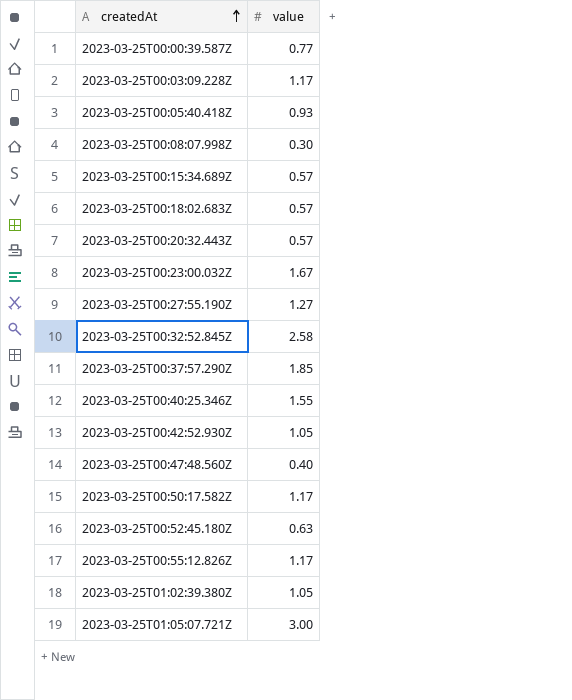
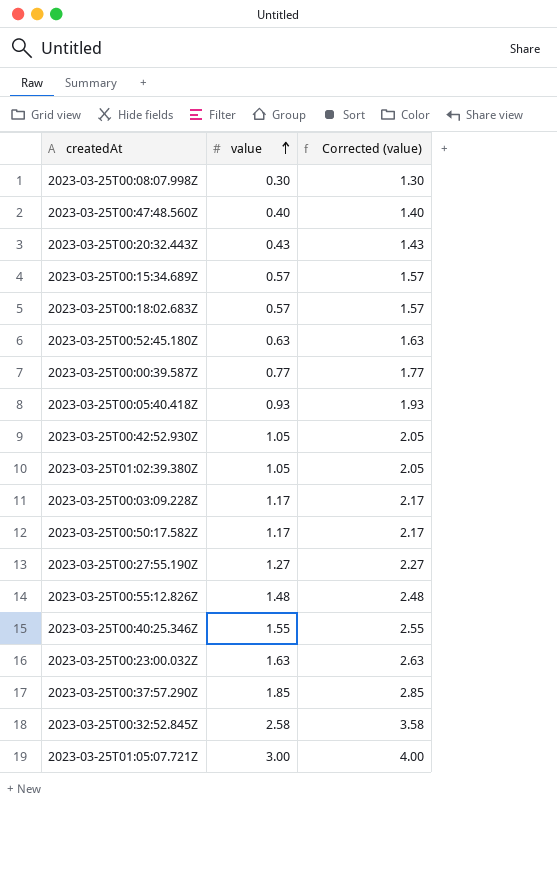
row order: createdAt ascending -> value ascending
column Corrected (value) | formula: none -> [value] + 1
2023-03-25T00:20:32.443Z | value: 0.57 -> 0.43
2023-03-25T00:55:12.826Z | value: 1.17 -> 1.48
2023-03-25T00:23:00.032Z | value: 1.67 -> 1.63

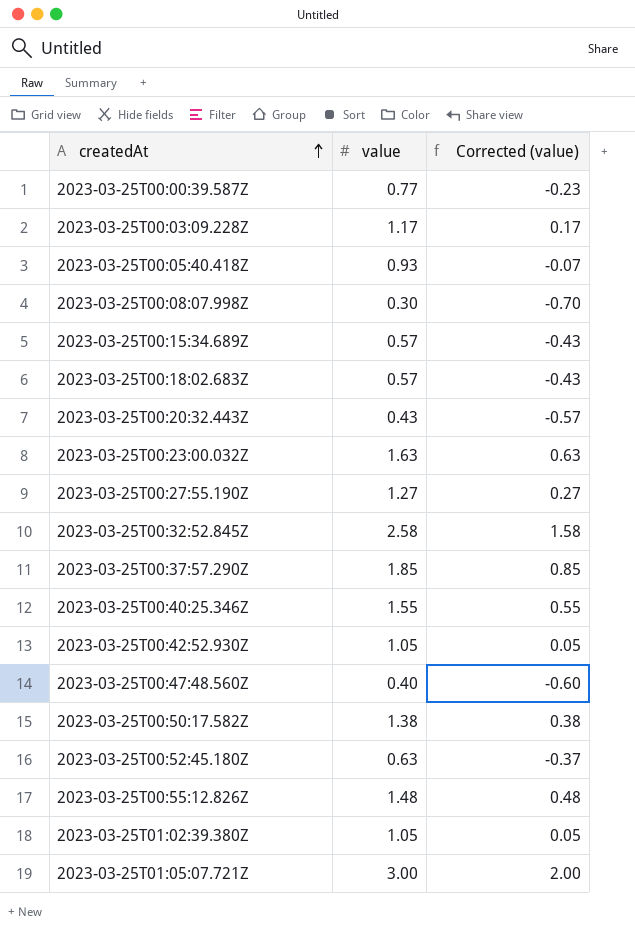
row order: value ascending -> createdAt ascending
column Corrected (value) | formula: [value] + 1 -> [value] - 1
2023-03-25T00:50:17.582Z | value: 1.17 -> 1.38

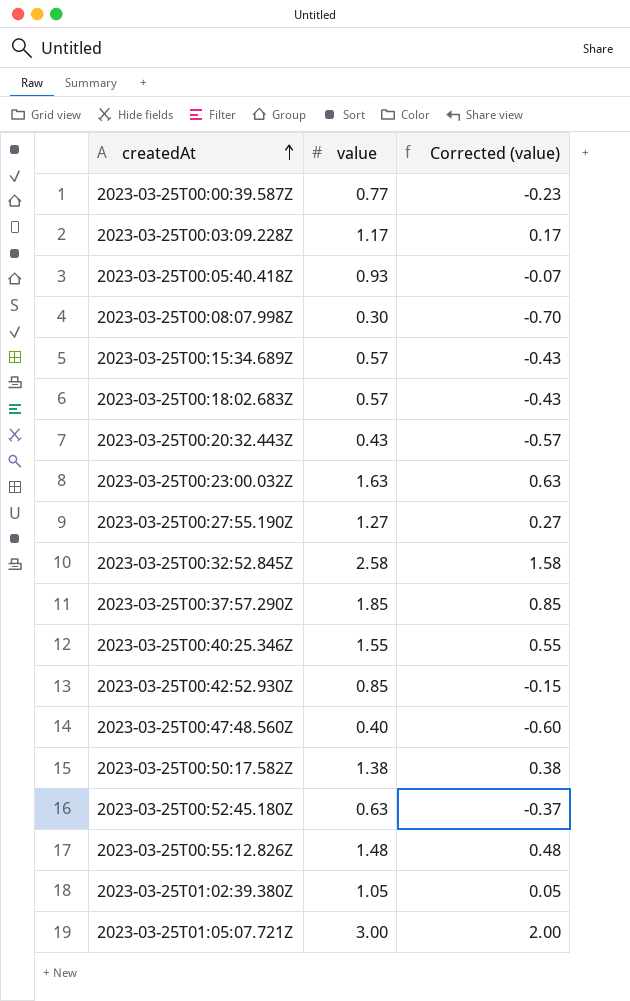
2023-03-25T00:42:52.930Z | value: 1.05 -> 0.85
2023-03-25T00:42:52.930Z | Corrected (value): 0.05 -> -0.15

